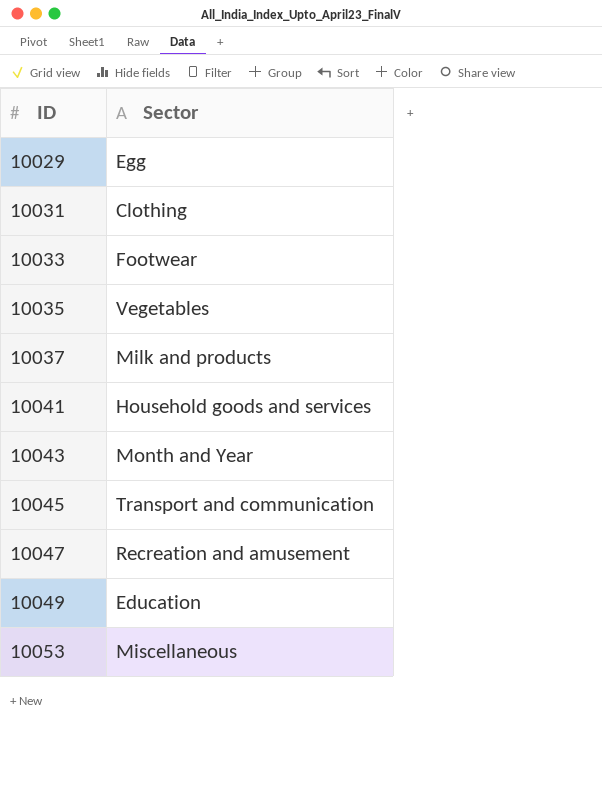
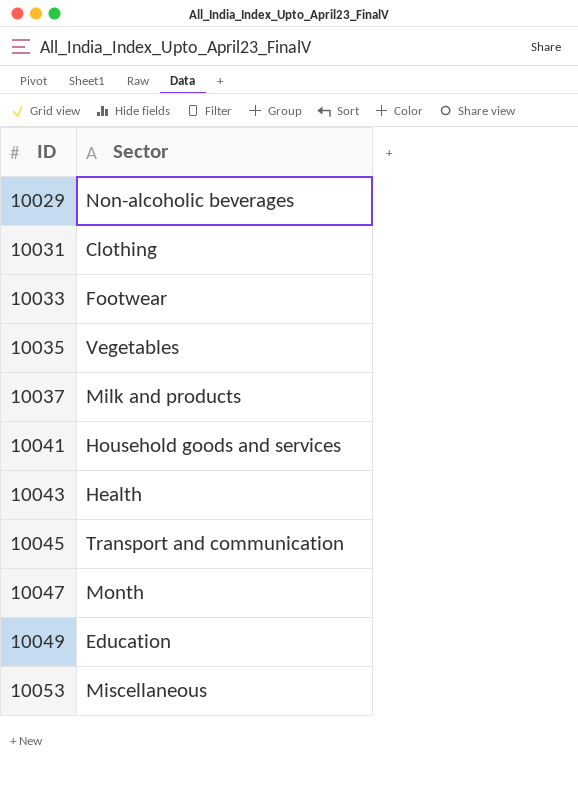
10029 | Sector: Egg -> Non-alcoholic beverages
10043 | Sector: Month and Year -> Health
10047 | Sector: Recreation and amusement -> Month

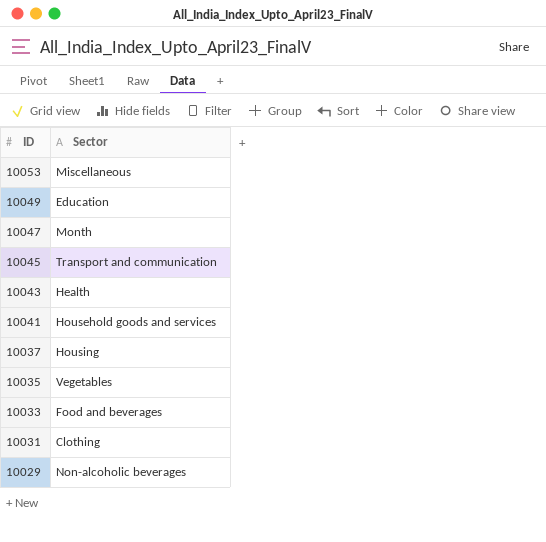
row order: ID ascending -> ID descending
10037 | Sector: Milk and products -> Housing
10033 | Sector: Footwear -> Food and beverages

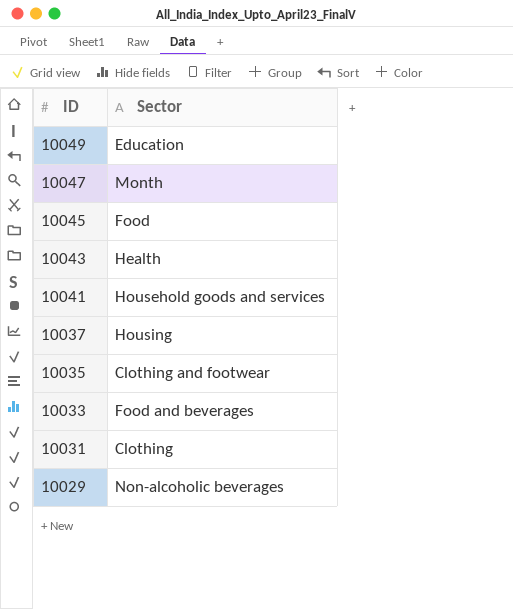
row 10053: Miscellaneous -> none
10045 | Sector: Transport and communication -> Food
10035 | Sector: Vegetables -> Clothing and footwear

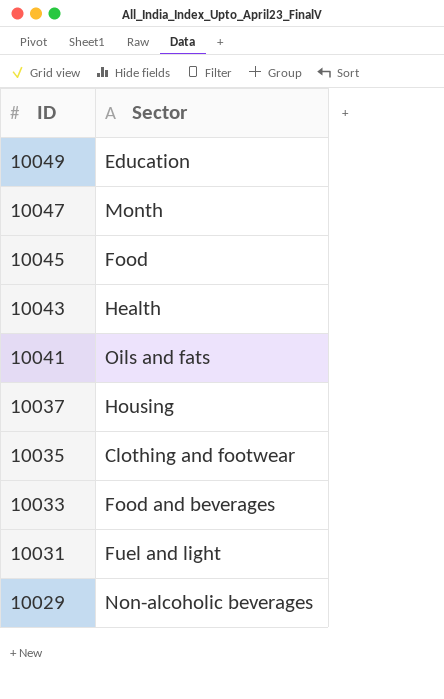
10041 | Sector: Household goods and services -> Oils and fats
10031 | Sector: Clothing -> Fuel and light

